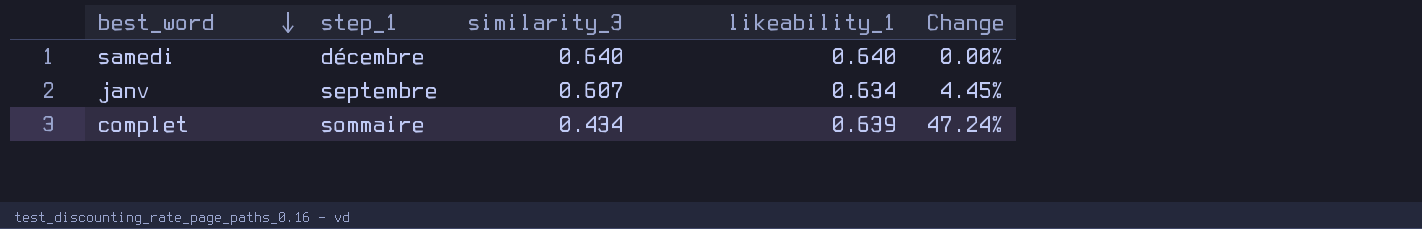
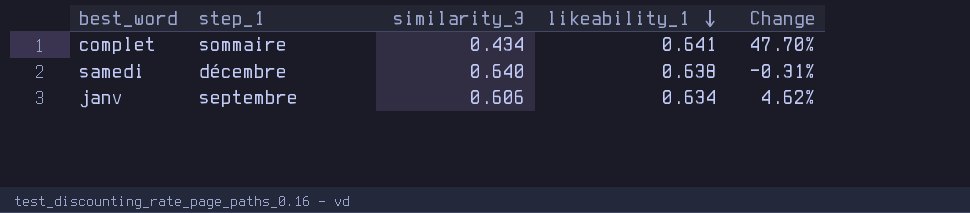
row order: best_word descending -> likeability_1 descending
complet | likeability_1: 0.639 -> 0.641
complet | Change: 47.24% -> 47.70%
samedi | likeability_1: 0.640 -> 0.638
samedi | Change: 0.00% -> -0.31%
janv | similarity_3: 0.607 -> 0.606
janv | Change: 4.45% -> 4.62%

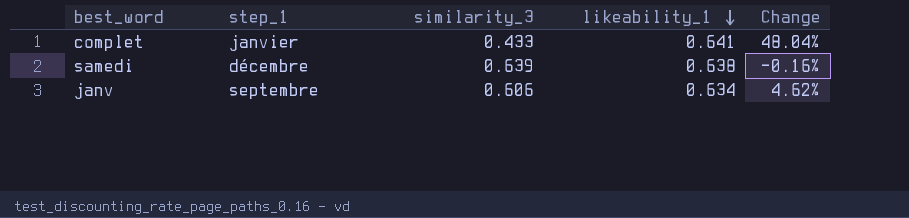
complet | step_1: sommaire -> janvier
complet | similarity_3: 0.434 -> 0.433
complet | Change: 47.70% -> 48.04%
samedi | similarity_3: 0.640 -> 0.639
samedi | Change: -0.31% -> -0.16%

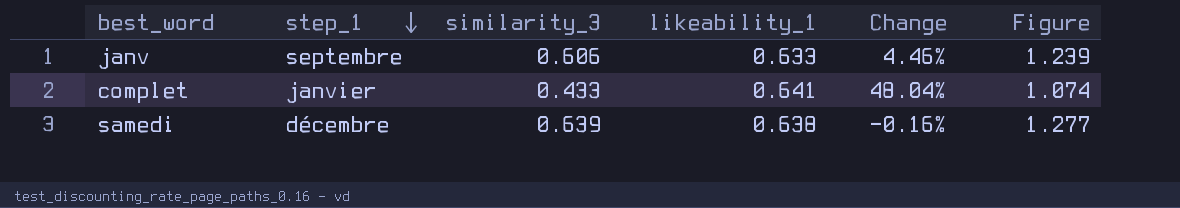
row order: likeability_1 descending -> step_1 descending
column Figure | formula: none -> [similarity_3] + [likeability_1]
janv | likeability_1: 0.634 -> 0.633
janv | Change: 4.62% -> 4.46%

